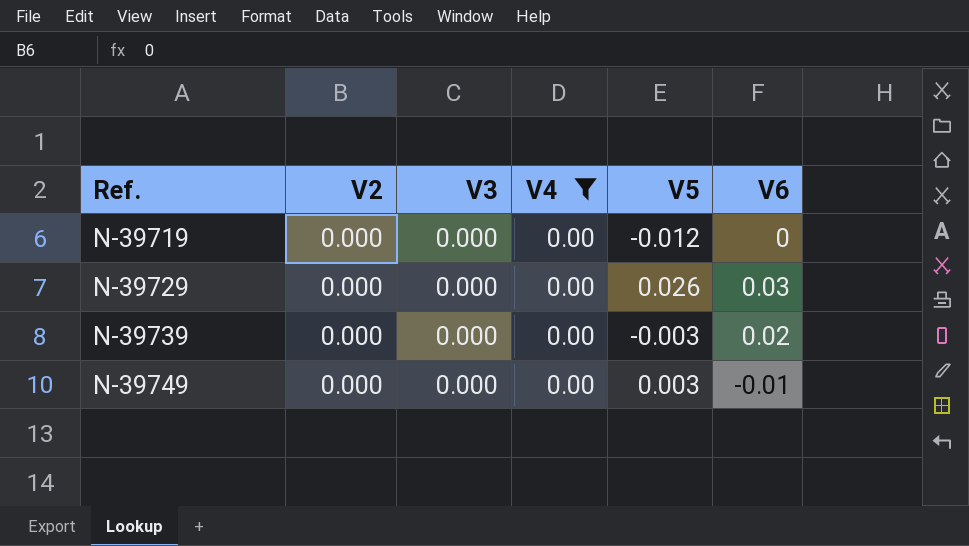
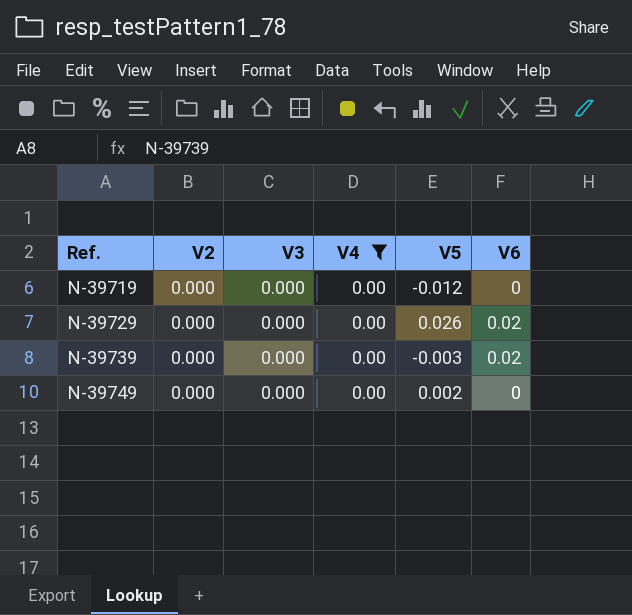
N-39729 | V6: 0.03 -> 0.02
N-39749 | V5: 0.003 -> 0.002
N-39749 | V6: -0.01 -> 0

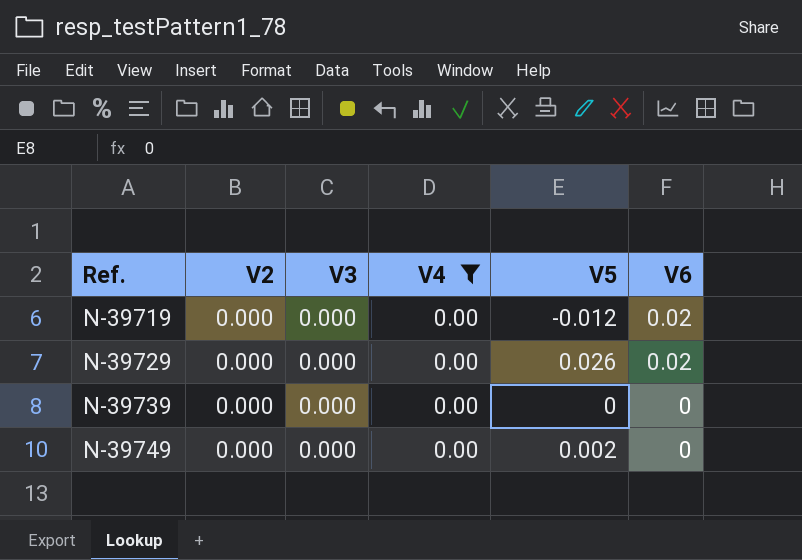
N-39719 | V6: 0 -> 0.02
N-39739 | V5: -0.003 -> 0
N-39739 | V6: 0.02 -> 0

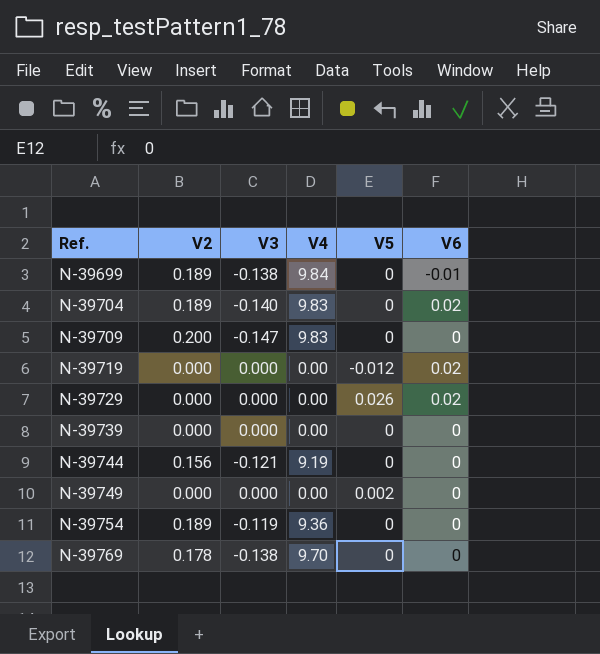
filter: V4 = 0.00 -> none

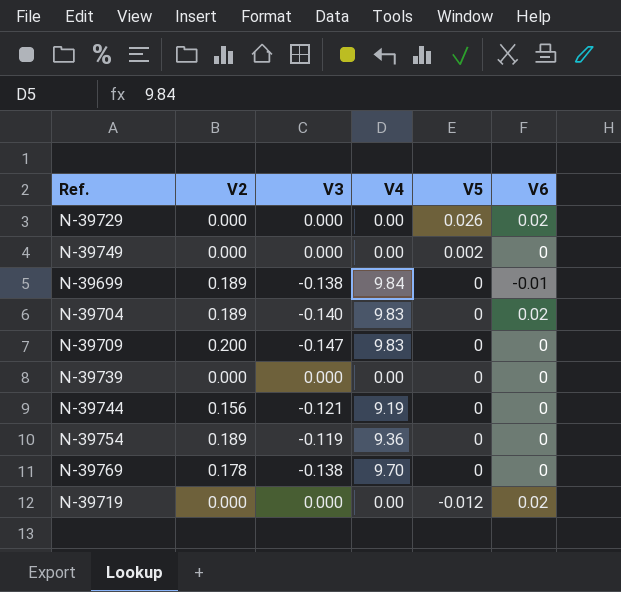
row order: Ref. ascending -> V5 descending

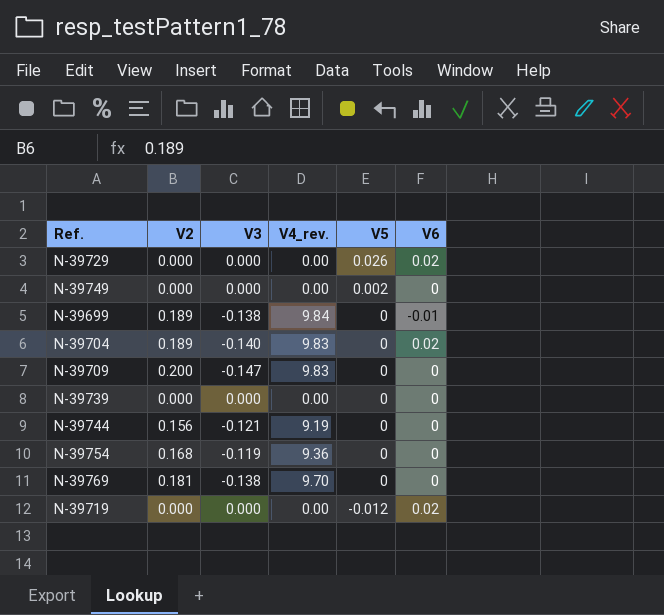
column name: V4 -> V4_rev.
N-39754 | V2: 0.189 -> 0.168
N-39769 | V2: 0.178 -> 0.181

